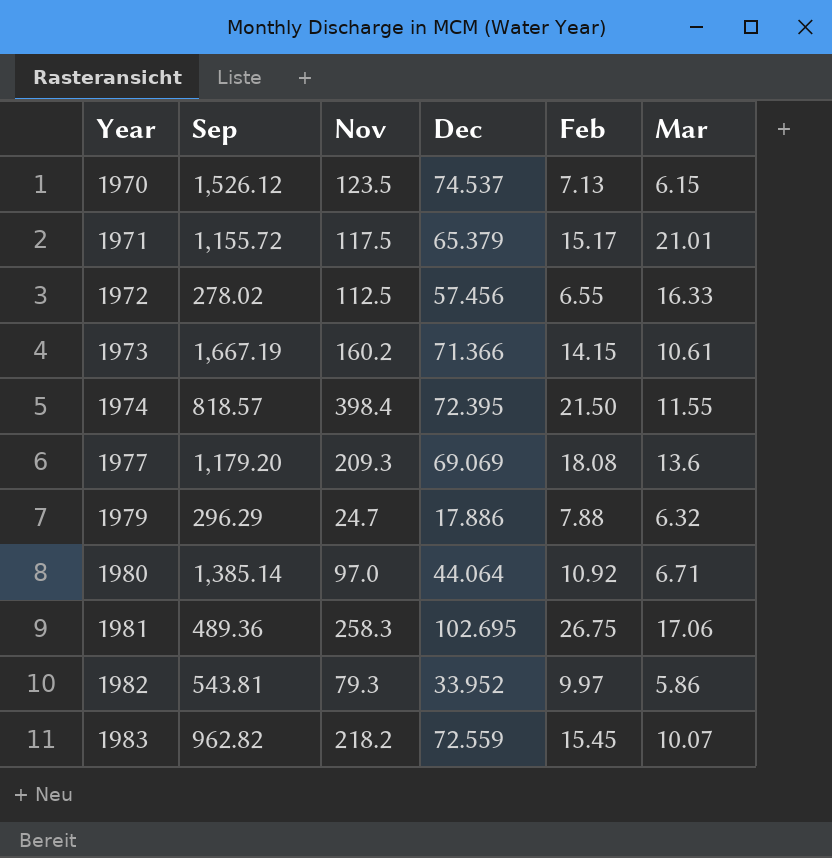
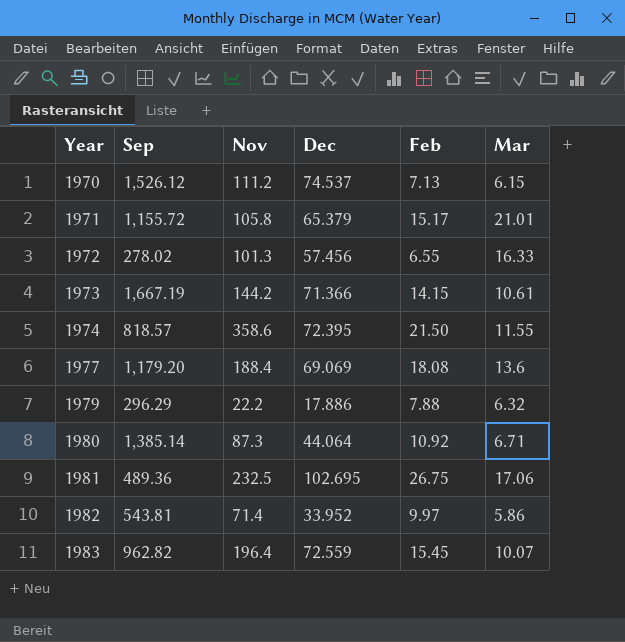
1970 | Nov: 123.5 -> 111.2
1971 | Nov: 117.5 -> 105.8
1972 | Nov: 112.5 -> 101.3
1973 | Nov: 160.2 -> 144.2
1974 | Nov: 398.4 -> 358.6
1977 | Nov: 209.3 -> 188.4
1979 | Nov: 24.7 -> 22.2
1980 | Nov: 97.0 -> 87.3
1981 | Nov: 258.3 -> 232.5
1982 | Nov: 79.3 -> 71.4
1983 | Nov: 218.2 -> 196.4

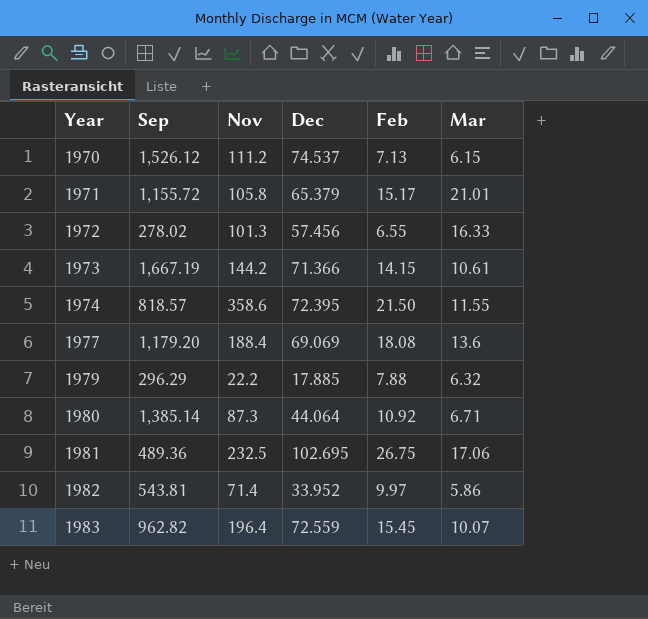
1979 | Dec: 17.886 -> 17.885

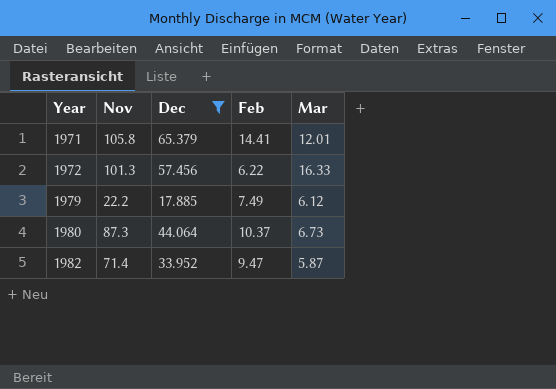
filter: none -> Dec <= 65.379
column Sep | position: 2 -> none
1971 | Feb: 15.17 -> 14.41
1971 | Mar: 21.01 -> 12.01
1972 | Feb: 6.55 -> 6.22
1979 | Feb: 7.88 -> 7.49
1979 | Mar: 6.32 -> 6.12
1980 | Feb: 10.92 -> 10.37
1980 | Mar: 6.71 -> 6.73
1982 | Feb: 9.97 -> 9.47
1982 | Mar: 5.86 -> 5.87

